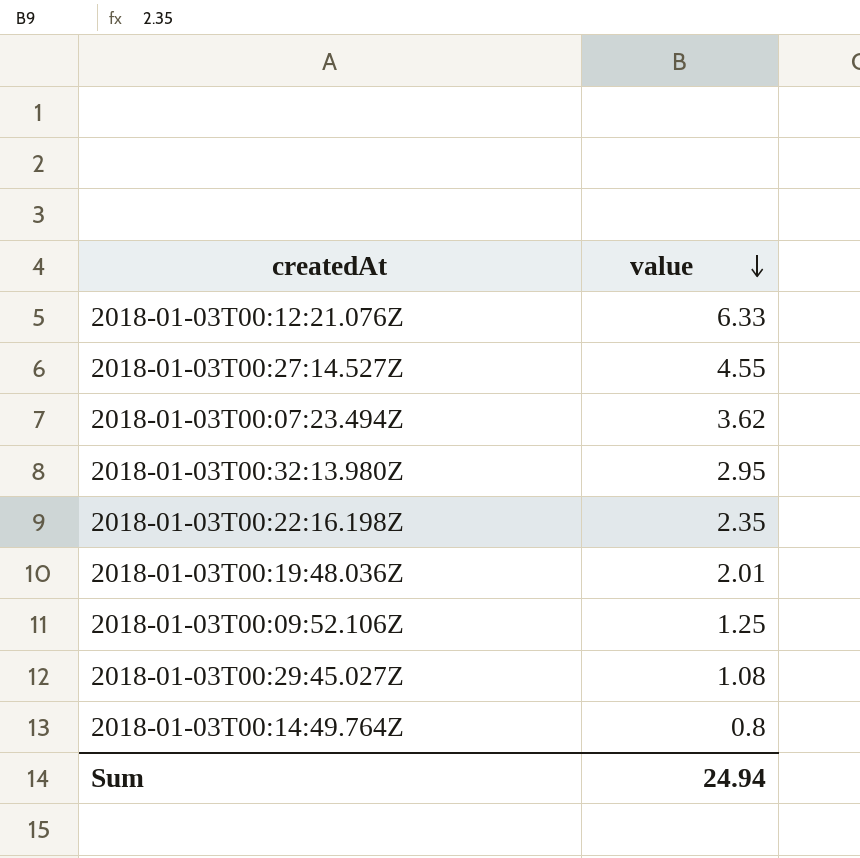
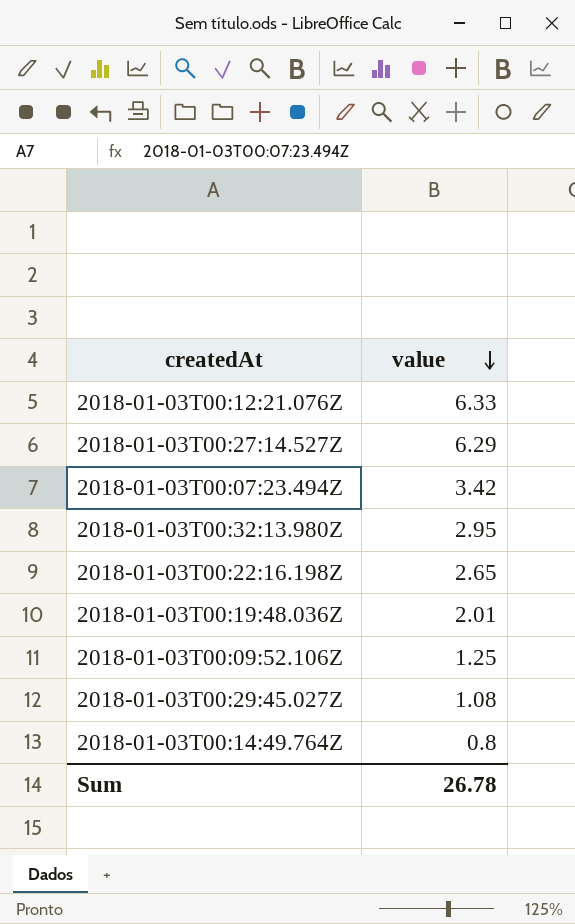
2018-01-03T00:27:14.527Z | value: 4.55 -> 6.29
2018-01-03T00:07:23.494Z | value: 3.62 -> 3.42
2018-01-03T00:22:16.198Z | value: 2.35 -> 2.65
Sum | value: 24.94 -> 26.78

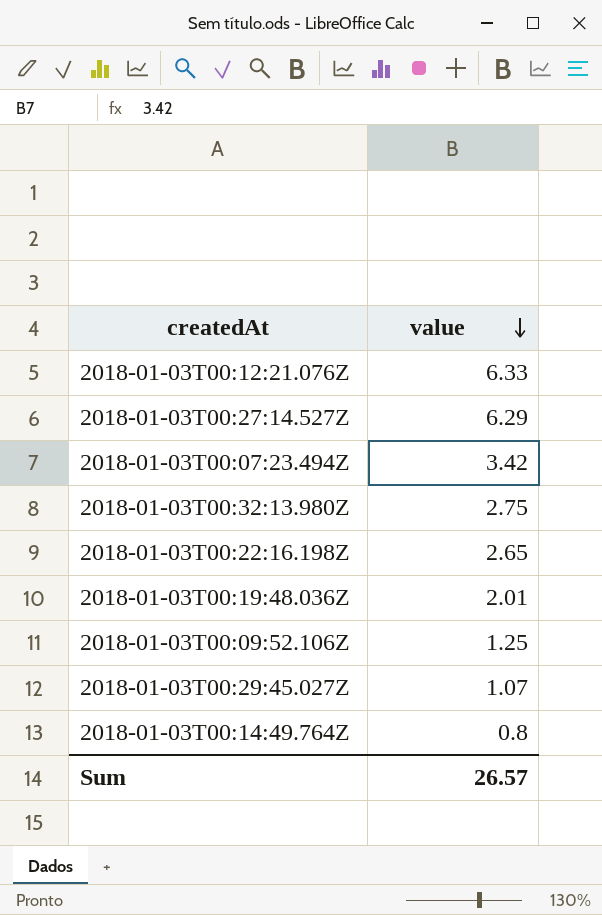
2018-01-03T00:32:13.980Z | value: 2.95 -> 2.75
2018-01-03T00:29:45.027Z | value: 1.08 -> 1.07
Sum | value: 26.78 -> 26.57

